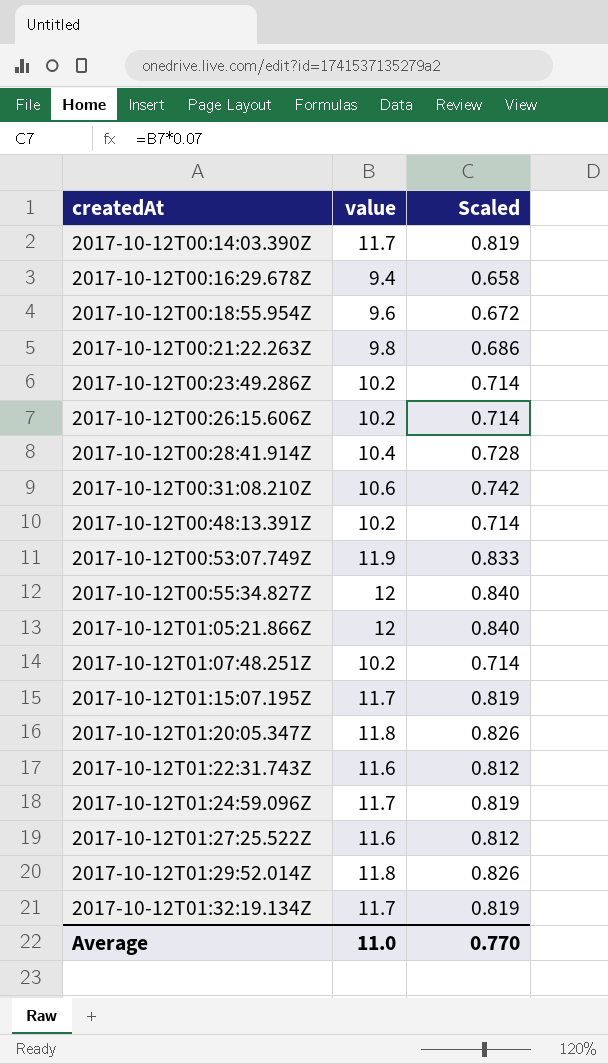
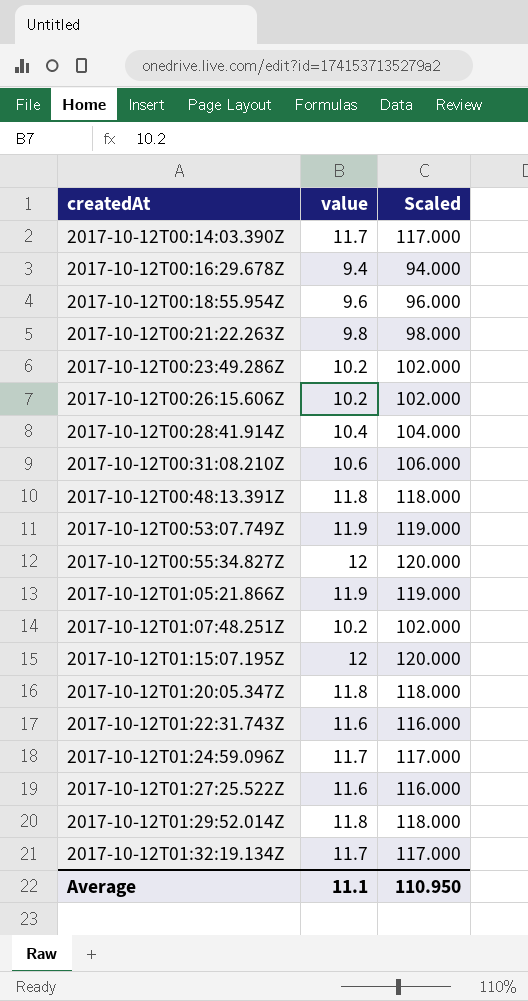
column Scaled | formula: [value] * 0.07 -> [value] * 10
2017-10-12T00:48:13.391Z | value: 10.2 -> 11.8
2017-10-12T01:05:21.866Z | value: 12 -> 11.9
2017-10-12T01:15:07.195Z | value: 11.7 -> 12
Average | value: 11.0 -> 11.1
Average | Scaled: 0.770 -> 110.950

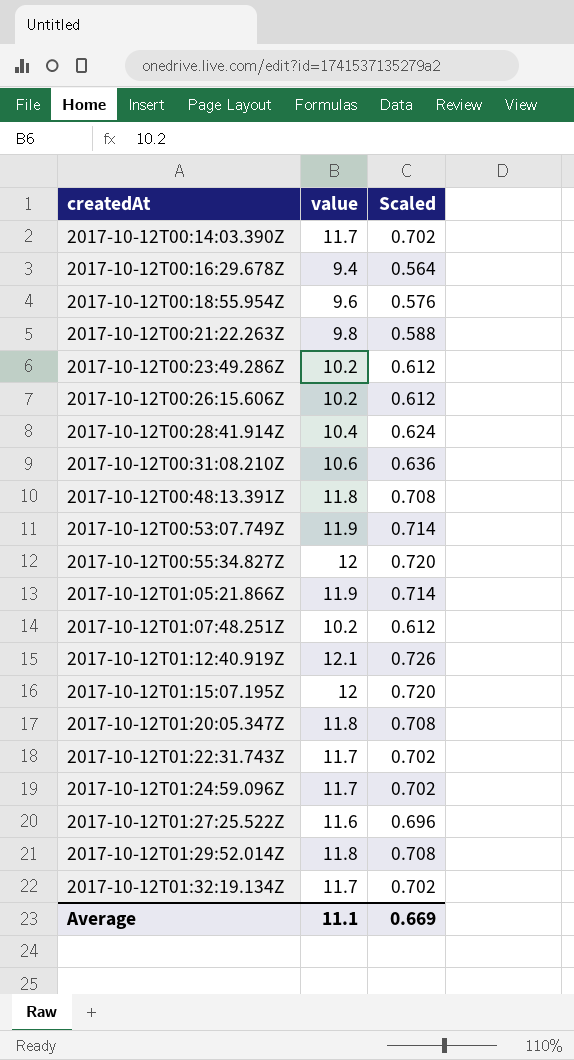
column Scaled | formula: [value] * 10 -> [value] * 0.06
row 2017-10-12T01:12:40.919Z: none -> 12.1 | 0.726
2017-10-12T01:22:31.743Z | value: 11.6 -> 11.7
Average | Scaled: 110.950 -> 0.669

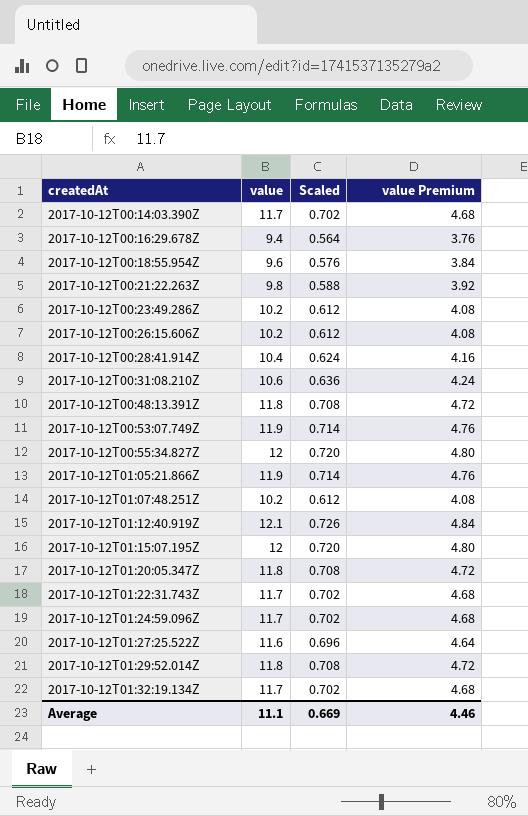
column value Premium | formula: none -> [value] * 0.4

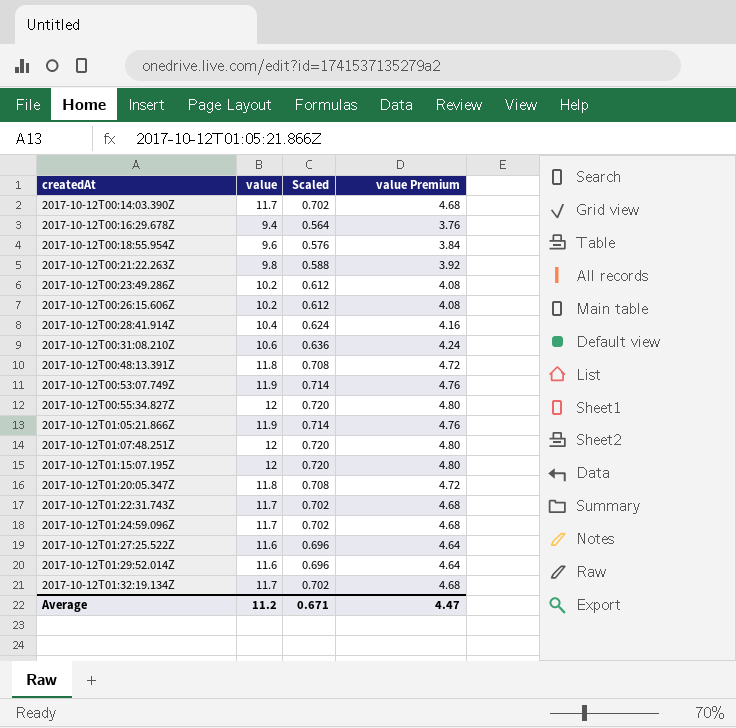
row 2017-10-12T01:12:40.919Z: 12.1 | 0.726 | 4.84 -> none
2017-10-12T01:07:48.251Z | value: 10.2 -> 12
2017-10-12T01:07:48.251Z | Scaled: 0.612 -> 0.720
2017-10-12T01:07:48.251Z | value Premium: 4.08 -> 4.80
2017-10-12T01:29:52.014Z | value: 11.8 -> 11.6
2017-10-12T01:29:52.014Z | Scaled: 0.708 -> 0.696
2017-10-12T01:29:52.014Z | value Premium: 4.72 -> 4.64
Average | value: 11.1 -> 11.2
Average | Scaled: 0.669 -> 0.671
Average | value Premium: 4.46 -> 4.47

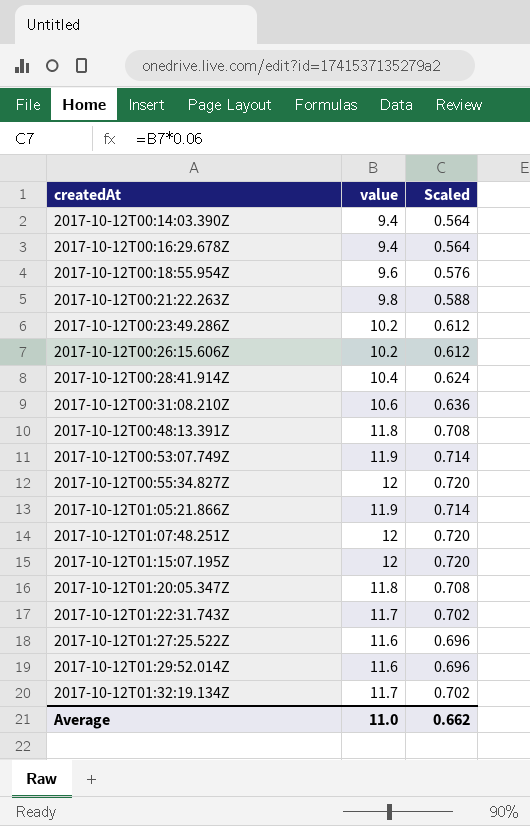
column value Premium | formula: [value] * 0.4 -> none
row 2017-10-12T01:24:59.096Z: 11.7 | 0.702 | 4.68 -> none
2017-10-12T00:14:03.390Z | value: 11.7 -> 9.4
2017-10-12T00:14:03.390Z | Scaled: 0.702 -> 0.564
Average | value: 11.2 -> 11.0
Average | Scaled: 0.671 -> 0.662

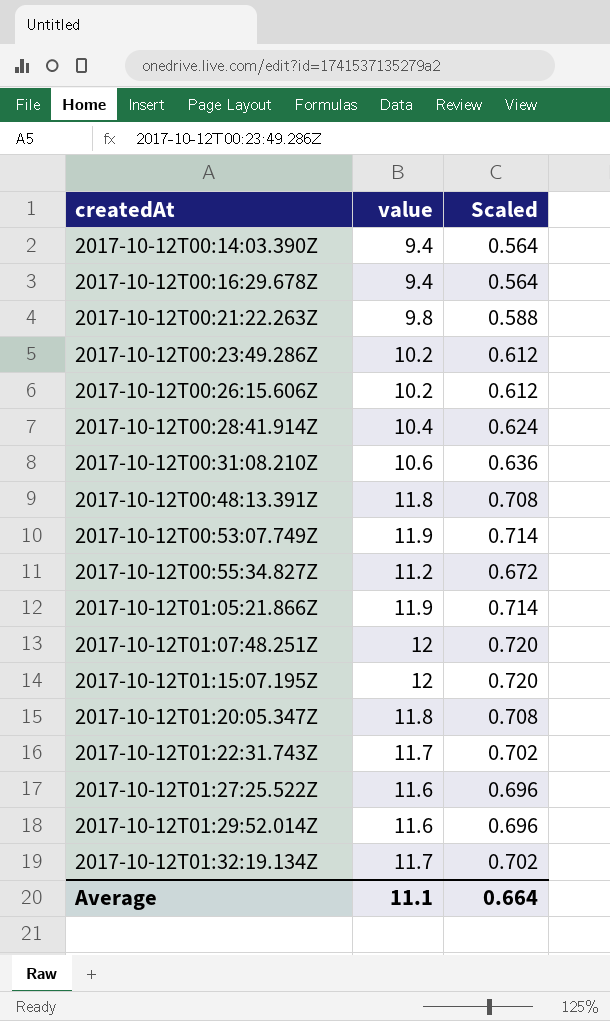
row 2017-10-12T00:18:55.954Z: 9.6 | 0.576 -> none
2017-10-12T00:55:34.827Z | value: 12 -> 11.2
2017-10-12T00:55:34.827Z | Scaled: 0.720 -> 0.672
Average | value: 11.0 -> 11.1
Average | Scaled: 0.662 -> 0.664

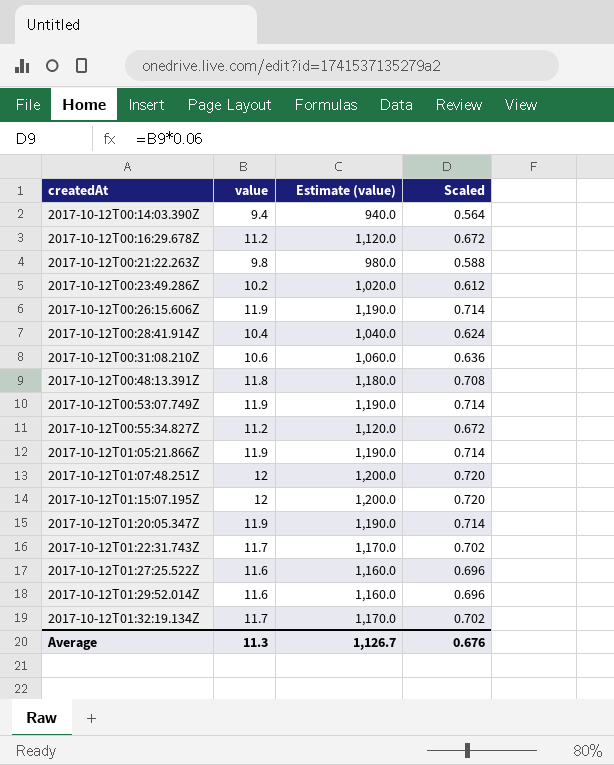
column Estimate (value) | formula: none -> [value] * 100
2017-10-12T00:16:29.678Z | value: 9.4 -> 11.2
2017-10-12T00:16:29.678Z | Scaled: 0.564 -> 0.672
2017-10-12T00:26:15.606Z | value: 10.2 -> 11.9
2017-10-12T00:26:15.606Z | Scaled: 0.612 -> 0.714
2017-10-12T01:20:05.347Z | value: 11.8 -> 11.9
2017-10-12T01:20:05.347Z | Scaled: 0.708 -> 0.714
Average | value: 11.1 -> 11.3
Average | Scaled: 0.664 -> 0.676

